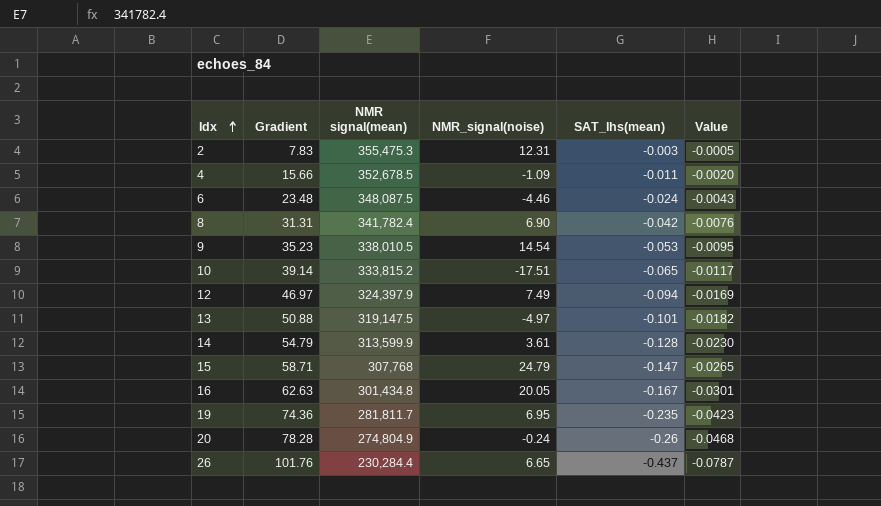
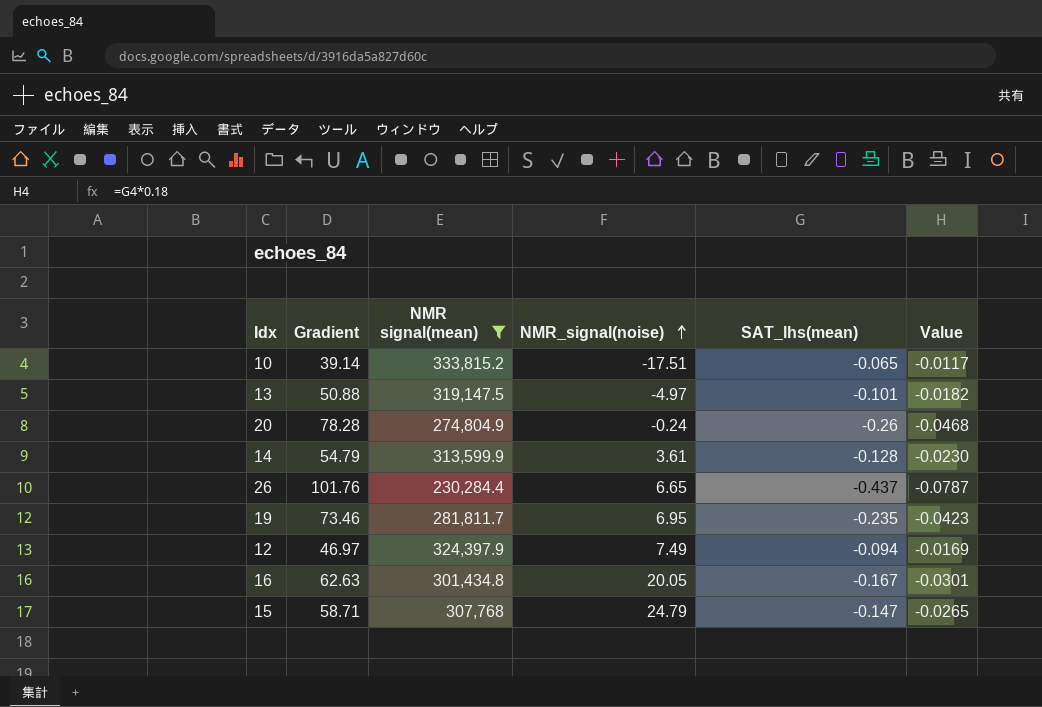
filter: none -> NMR signal(mean) <= 333,815.2
row order: Idx ascending -> NMR_signal(noise) ascending
19 | Gradient: 74.36 -> 73.46

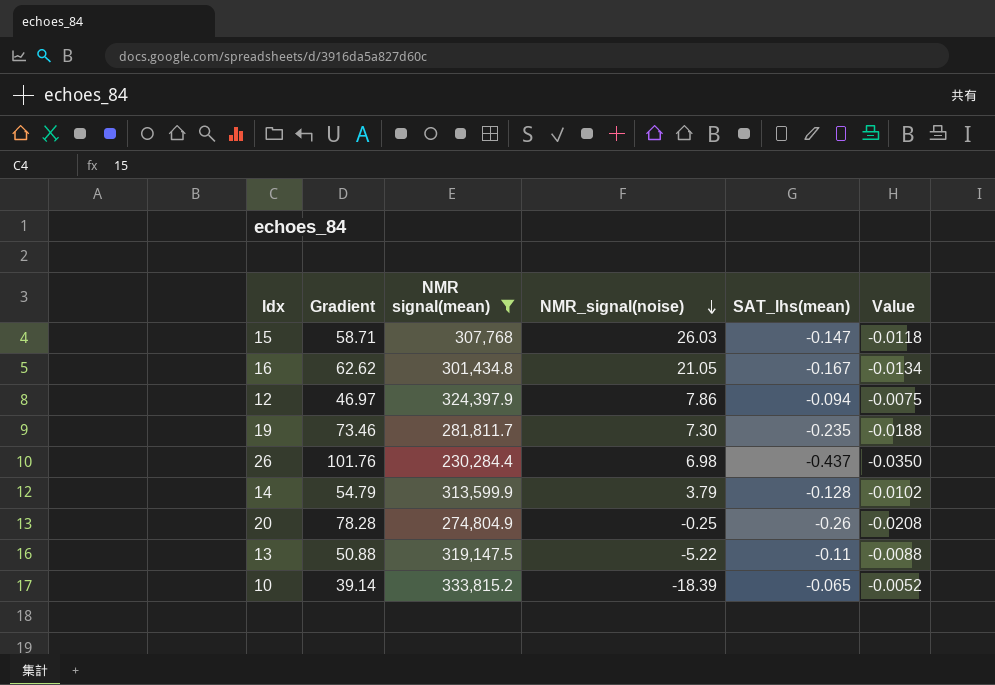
row order: NMR_signal(noise) ascending -> NMR_signal(noise) descending
column Value | formula: [SAT_lhs(mean)] * 0.18 -> [SAT_lhs(mean)] * 0.08
15 | NMR_signal(noise): 24.79 -> 26.03
16 | Gradient: 62.63 -> 62.62
16 | NMR_signal(noise): 20.05 -> 21.05
12 | NMR_signal(noise): 7.49 -> 7.86
19 | NMR_signal(noise): 6.95 -> 7.30
26 | NMR_signal(noise): 6.65 -> 6.98
14 | NMR_signal(noise): 3.61 -> 3.79
20 | NMR_signal(noise): -0.24 -> -0.25
13 | NMR_signal(noise): -4.97 -> -5.22
13 | SAT_lhs(mean): -0.101 -> -0.11
10 | NMR_signal(noise): -17.51 -> -18.39

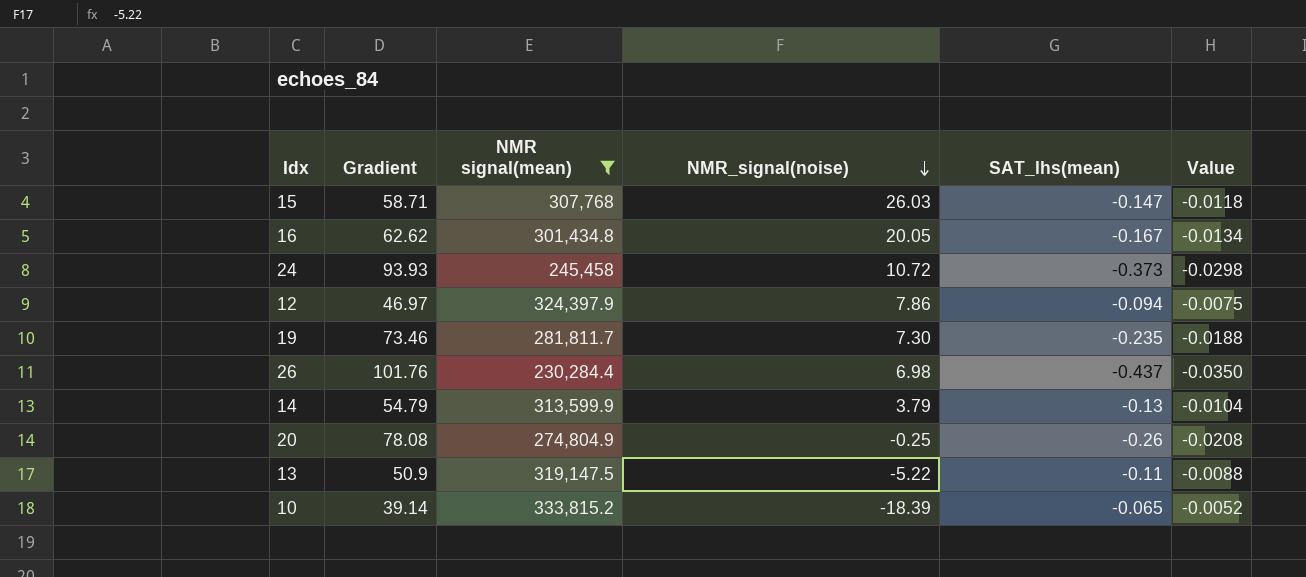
16 | NMR_signal(noise): 21.05 -> 20.05
row 24: none -> 93.93 | 245,458 | 10.72 | -0.373 | -0.0298
14 | SAT_lhs(mean): -0.128 -> -0.13
14 | Value: -0.0102 -> -0.0104
20 | Gradient: 78.28 -> 78.08
13 | Gradient: 50.88 -> 50.9

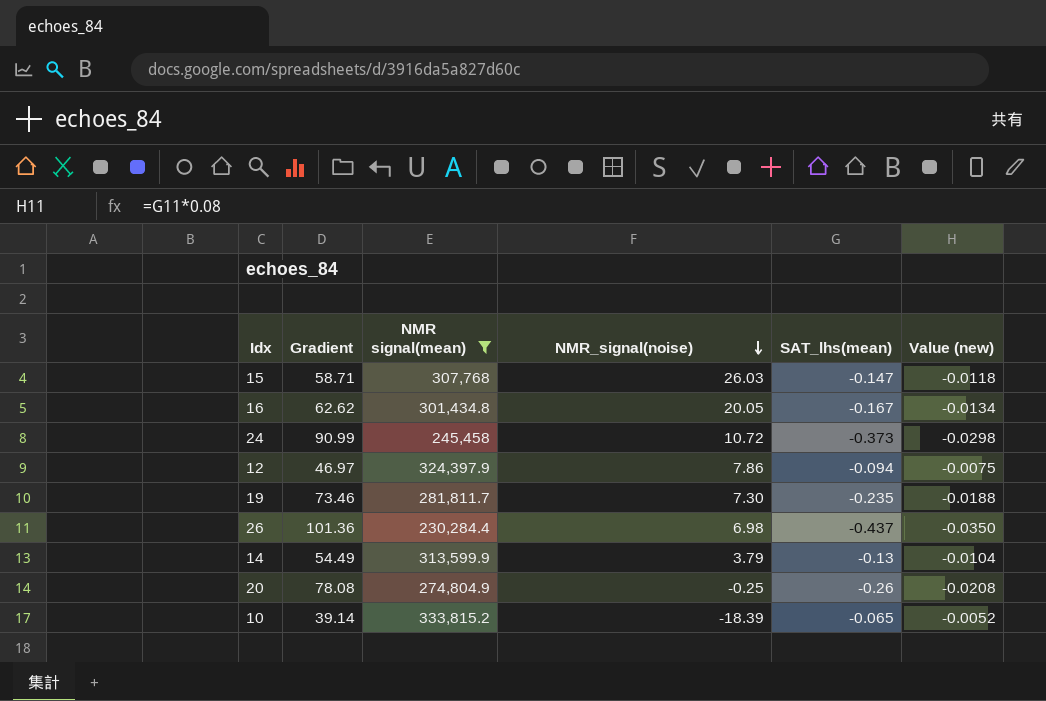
column name: Value -> Value (new)
row 13: 50.9 | 319,147.5 | -5.22 | -0.11 | -0.0088 -> none
24 | Gradient: 93.93 -> 90.99
26 | Gradient: 101.76 -> 101.36
14 | Gradient: 54.79 -> 54.49

